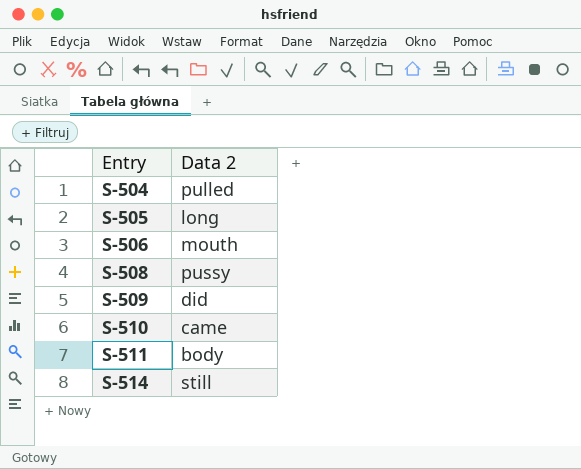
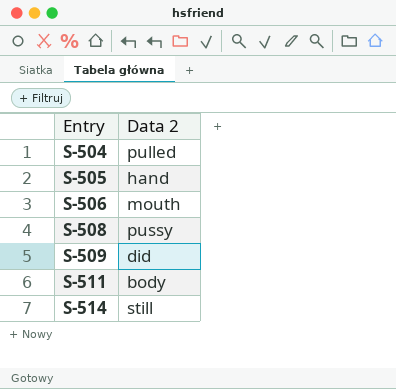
row S-510: came -> none
S-505 | Data 2: long -> hand

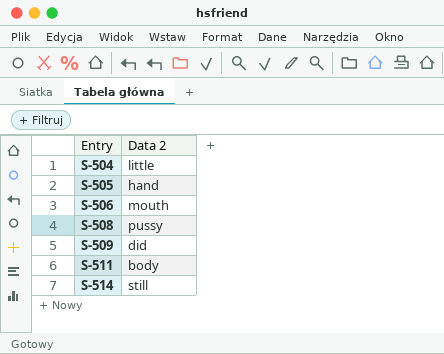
S-504 | Data 2: pulled -> little

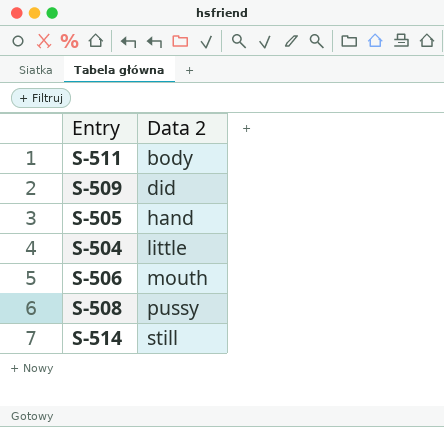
row order: Entry ascending -> Data 2 ascending

